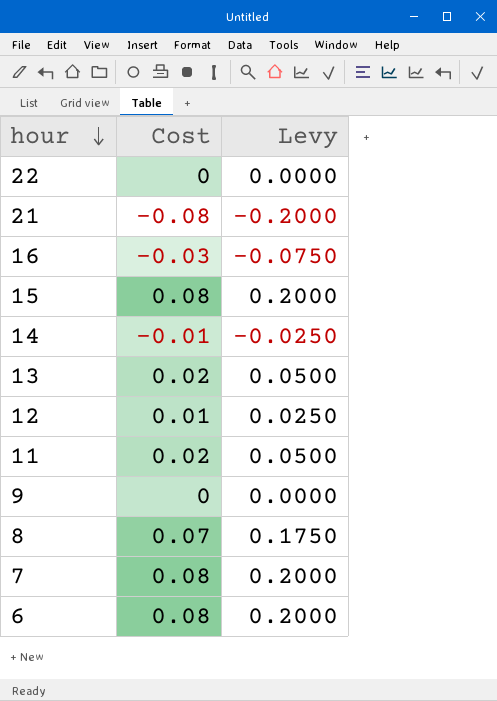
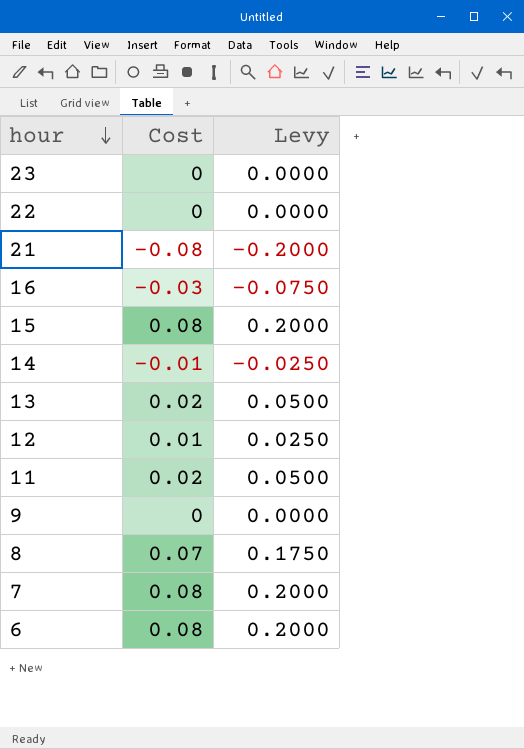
row 23: none -> 0 | 0.0000

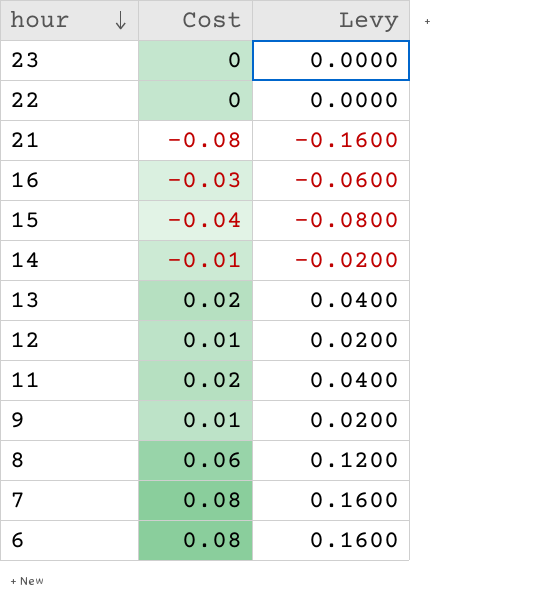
column Levy | formula: [Cost] * 2.5 -> [Cost] * 2
15 | Cost: 0.08 -> -0.04
9 | Cost: 0 -> 0.01
8 | Cost: 0.07 -> 0.06

